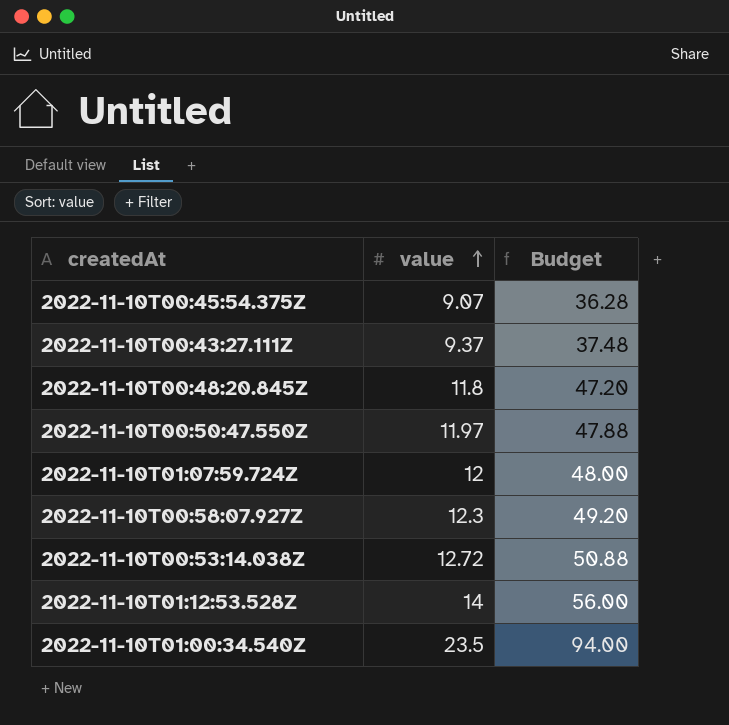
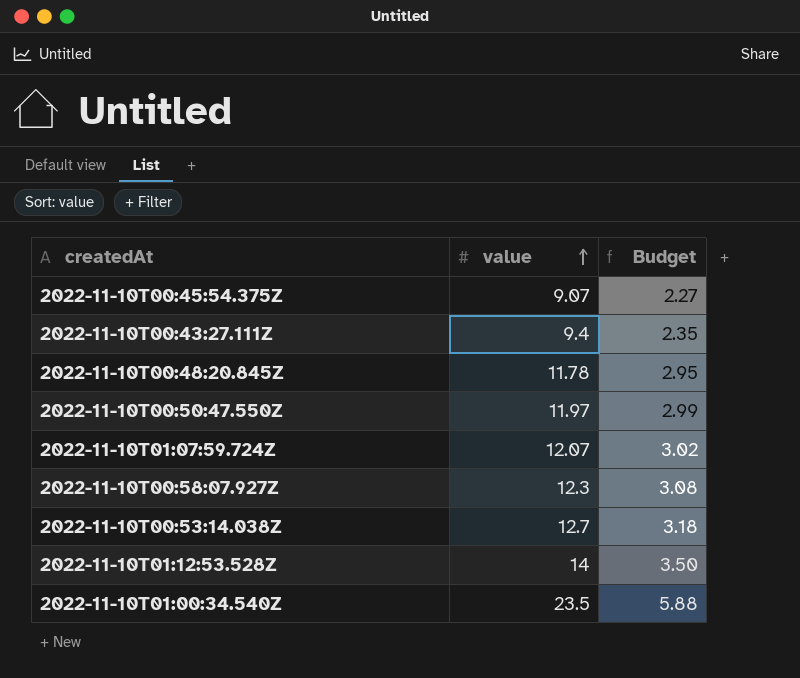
column Budget | formula: [value] * 4 -> [value] * 0.25
2022-11-10T00:43:27.111Z | value: 9.37 -> 9.4
2022-11-10T00:48:20.845Z | value: 11.8 -> 11.78
2022-11-10T01:07:59.724Z | value: 12 -> 12.07
2022-11-10T00:53:14.038Z | value: 12.72 -> 12.7

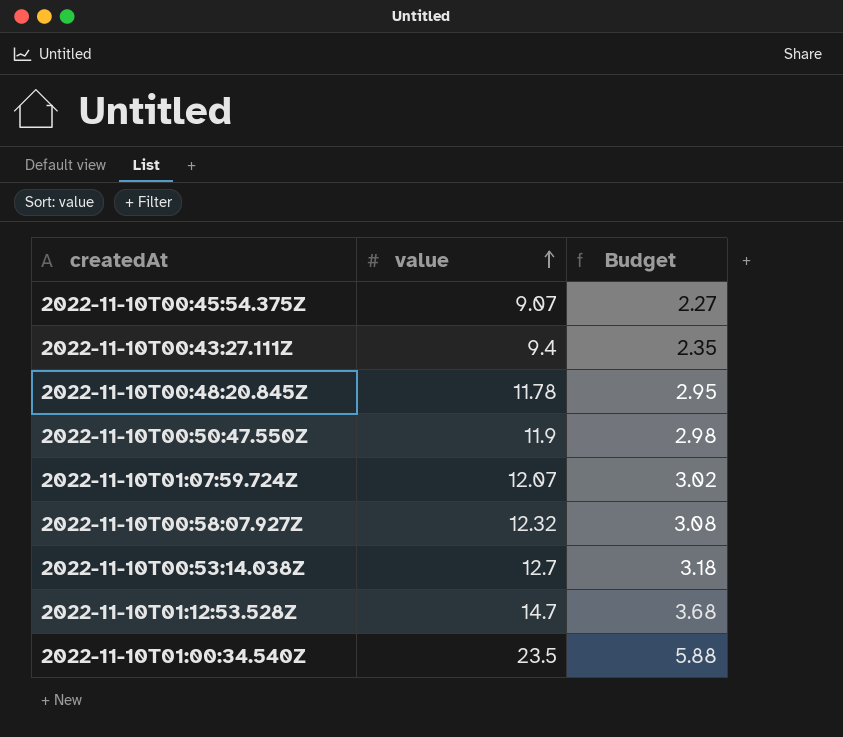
2022-11-10T00:50:47.550Z | value: 11.97 -> 11.9
2022-11-10T00:50:47.550Z | Budget: 2.99 -> 2.98
2022-11-10T00:58:07.927Z | value: 12.3 -> 12.32
2022-11-10T01:12:53.528Z | value: 14 -> 14.7
2022-11-10T01:12:53.528Z | Budget: 3.50 -> 3.68

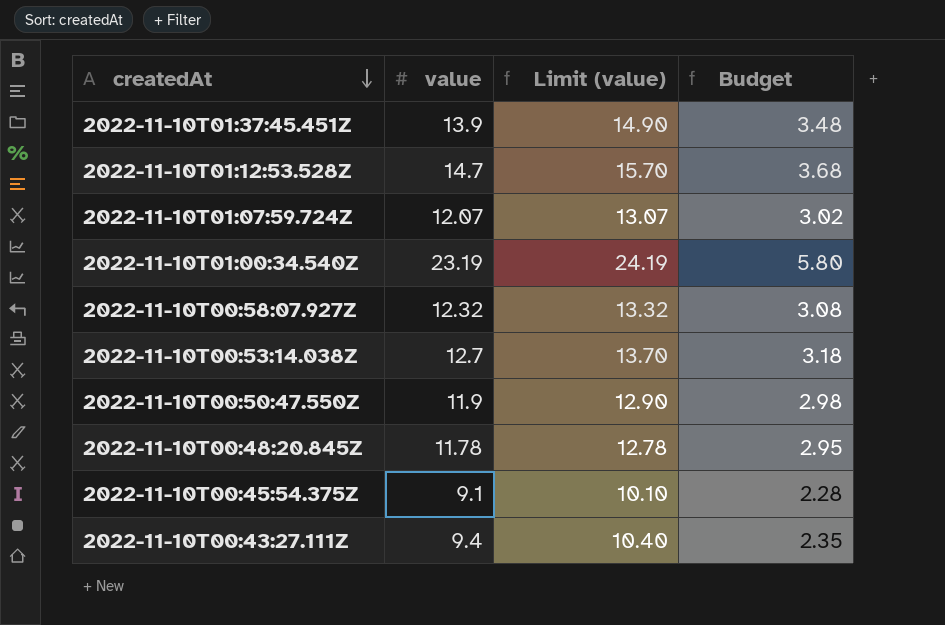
row order: value ascending -> createdAt descending
column Limit (value) | formula: none -> [value] + 1
row 2022-11-10T01:37:45.451Z: none -> 13.9 | 14.90 | 3.48
2022-11-10T01:00:34.540Z | value: 23.5 -> 23.19
2022-11-10T01:00:34.540Z | Budget: 5.88 -> 5.80
2022-11-10T00:45:54.375Z | value: 9.07 -> 9.1
2022-11-10T00:45:54.375Z | Budget: 2.27 -> 2.28

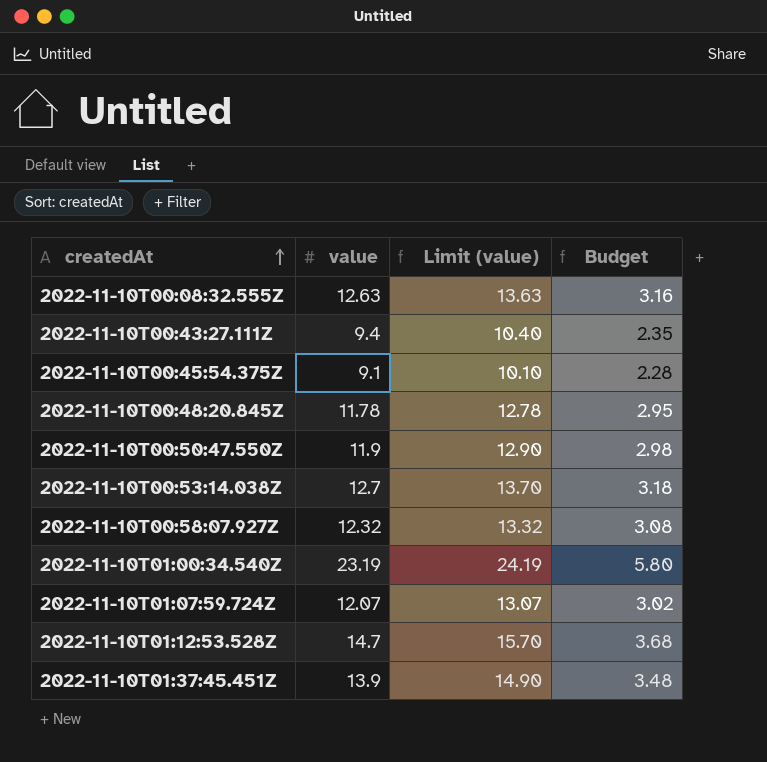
row order: createdAt descending -> createdAt ascending
row 2022-11-10T00:08:32.555Z: none -> 12.63 | 13.63 | 3.16

